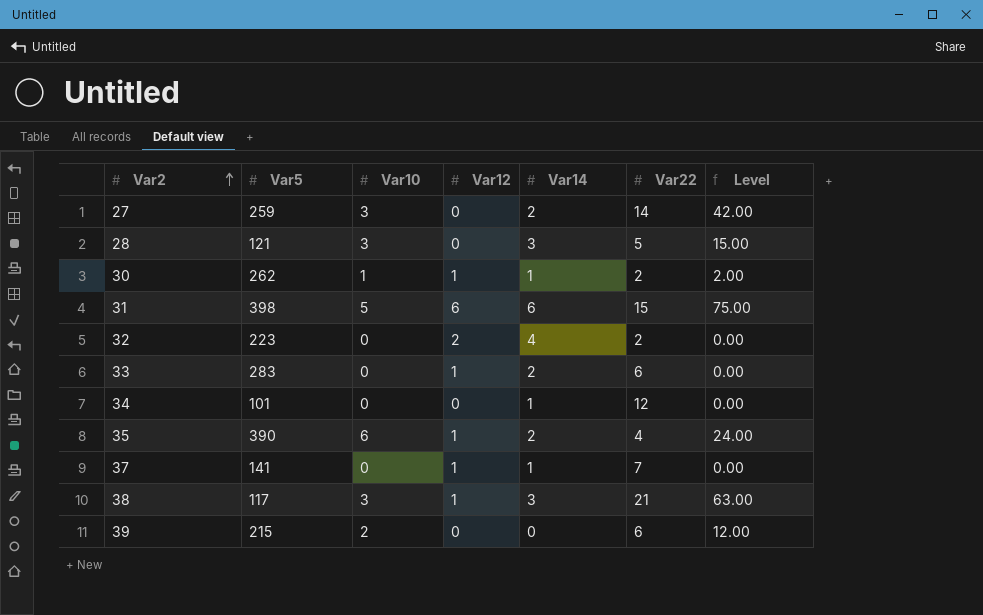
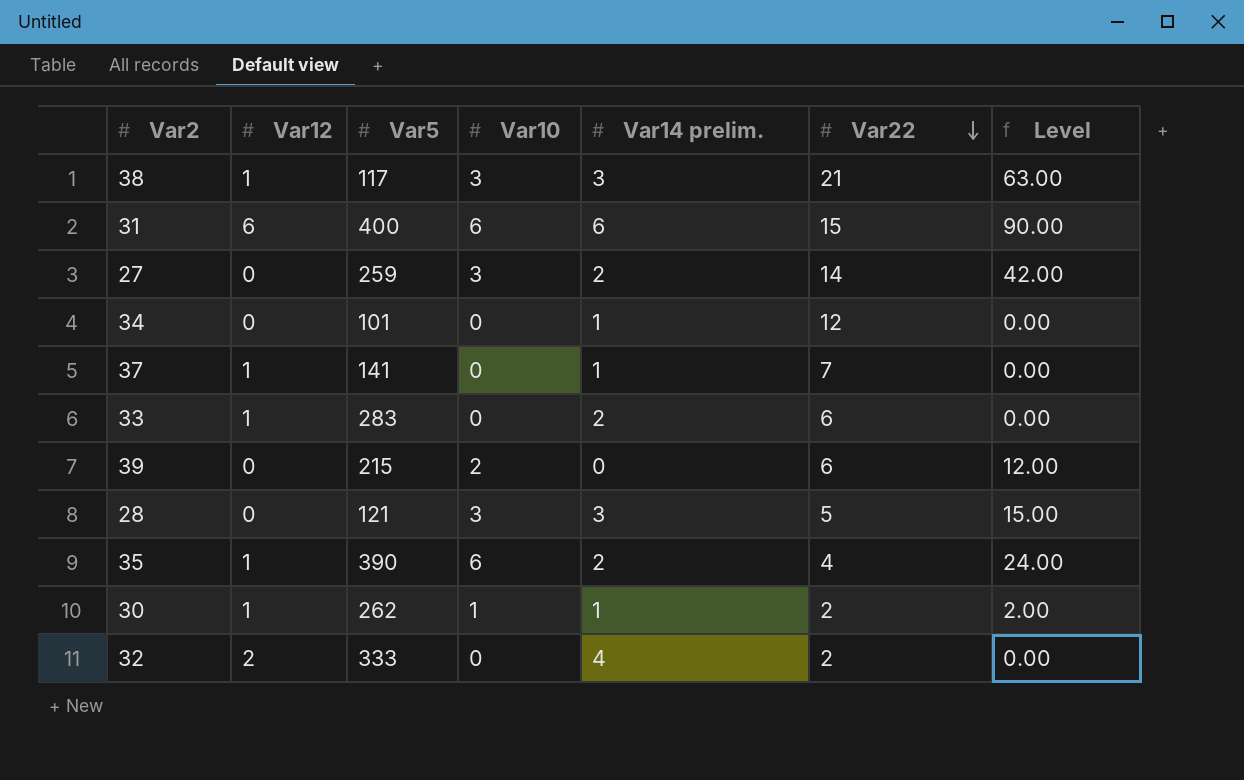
row order: Var2 ascending -> Var22 descending
column Var12 | position: 4 -> 2
column name: Var14 -> Var14 prelim.
31 | Var5: 398 -> 400
31 | Var10: 5 -> 6
31 | Level: 75.00 -> 90.00
32 | Var5: 223 -> 333

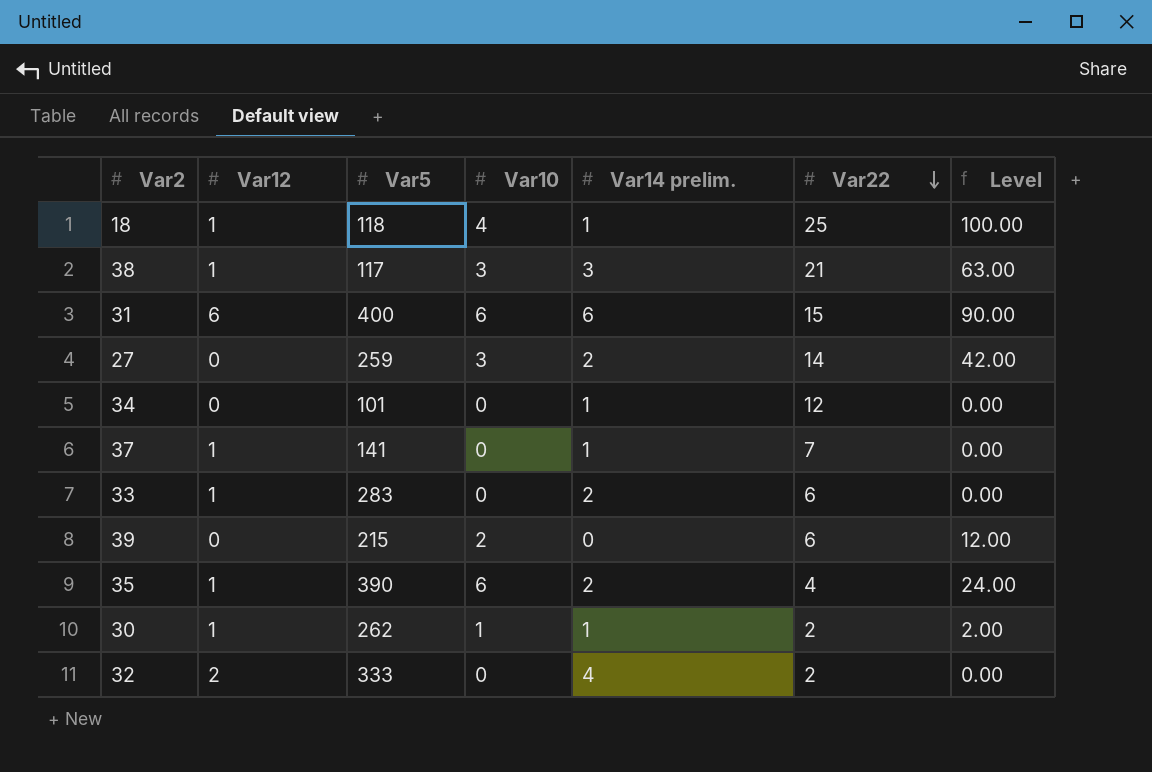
row 28: 0 | 121 | 3 | 3 | 5 | 15.00 -> none
row 18: none -> 1 | 118 | 4 | 1 | 25 | 100.00

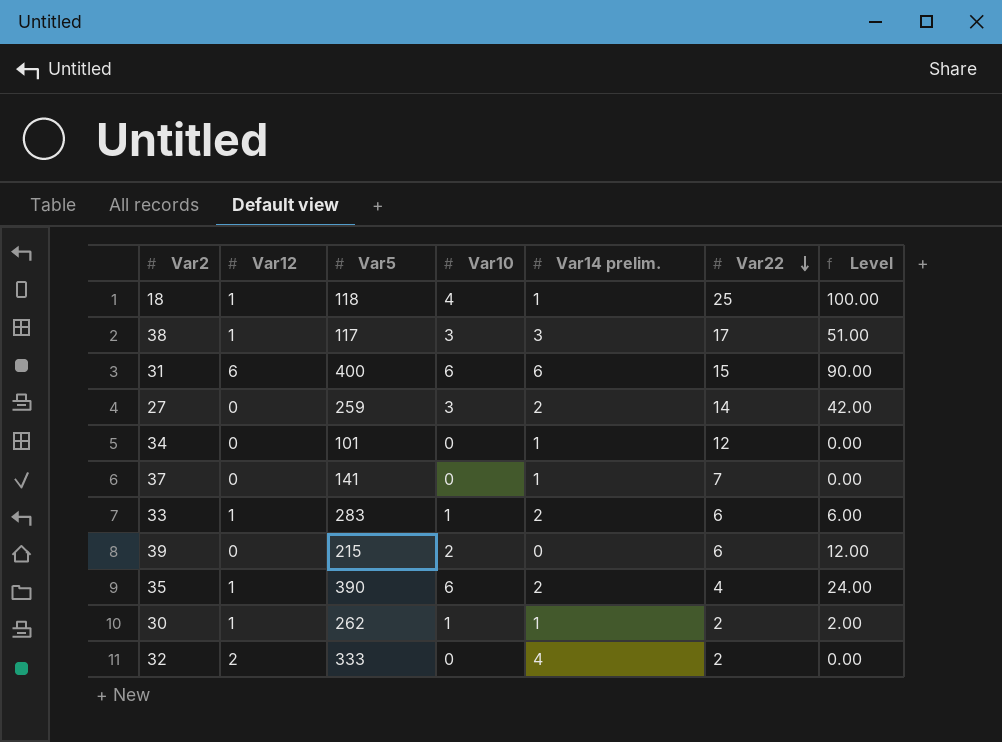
38 | Var22: 21 -> 17
38 | Level: 63.00 -> 51.00
37 | Var12: 1 -> 0
33 | Var10: 0 -> 1
33 | Level: 0.00 -> 6.00

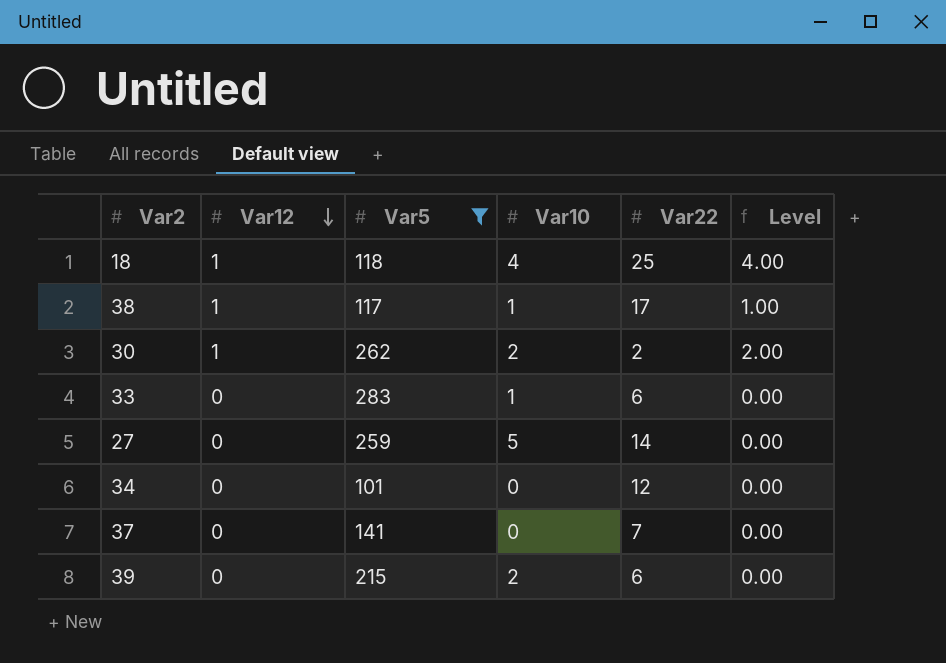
filter: none -> Var5 <= 283
row order: Var22 descending -> Var12 descending
column Var14 prelim. | position: 5 -> none
column Level | formula: [Var10] * [Var22] -> [Var12] * [Var10]
38 | Var10: 3 -> 1
30 | Var10: 1 -> 2
33 | Var12: 1 -> 0
27 | Var10: 3 -> 5

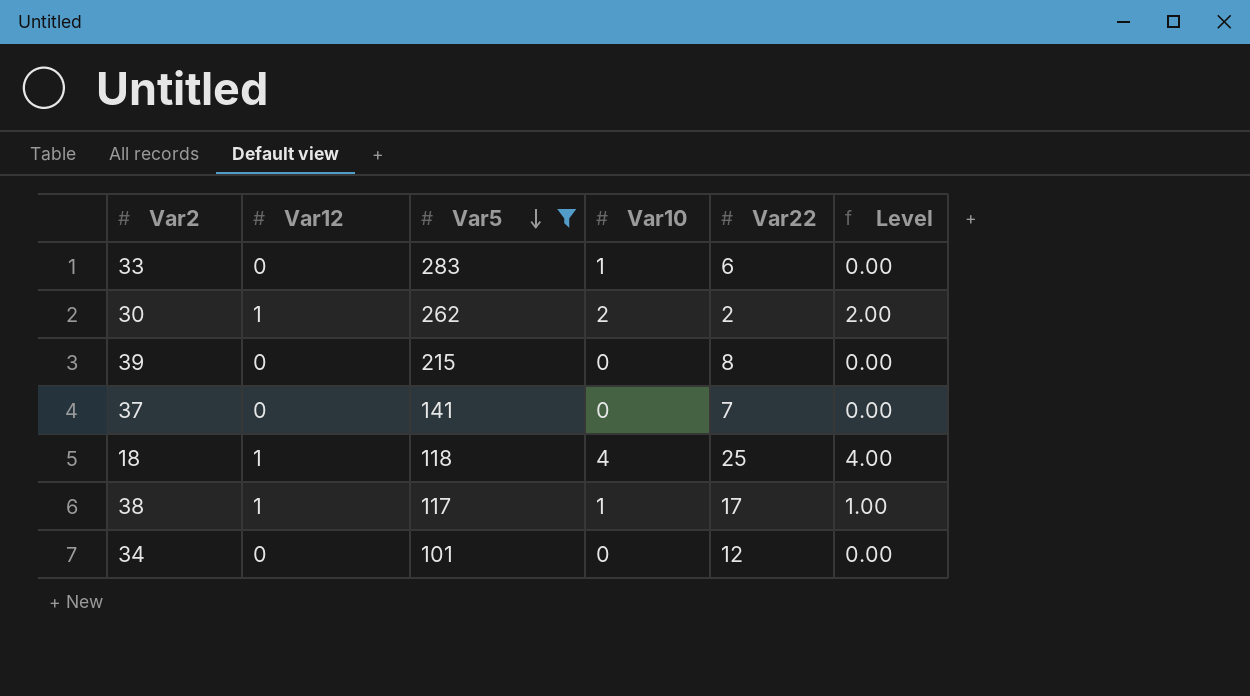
row order: Var12 descending -> Var5 descending
row 27: 0 | 259 | 5 | 14 | 0.00 -> none
39 | Var10: 2 -> 0
39 | Var22: 6 -> 8

